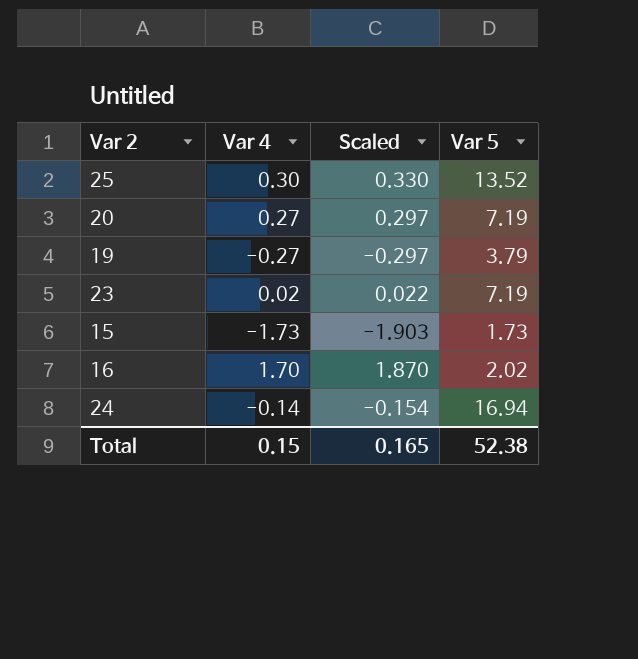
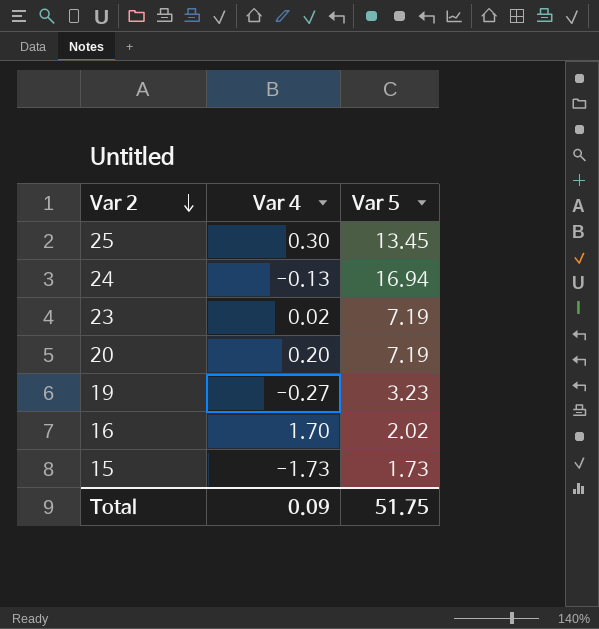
row order: none -> Var 2 descending
column Scaled | formula: [Var 4] * 1.1 -> none
25 | Var 5: 13.52 -> 13.45
24 | Var 4: -0.14 -> -0.13
20 | Var 4: 0.27 -> 0.20
19 | Var 5: 3.79 -> 3.23
Total | Var 4: 0.15 -> 0.09
Total | Var 5: 52.38 -> 51.75

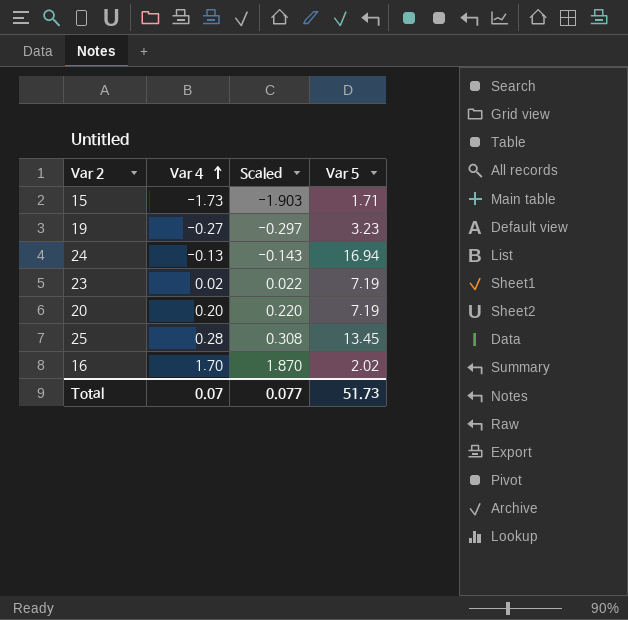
row order: Var 2 descending -> Var 4 ascending
column Scaled | formula: none -> [Var 4] * 1.1
15 | Var 5: 1.73 -> 1.71
25 | Var 4: 0.30 -> 0.28
Total | Var 4: 0.09 -> 0.07
Total | Var 5: 51.75 -> 51.73

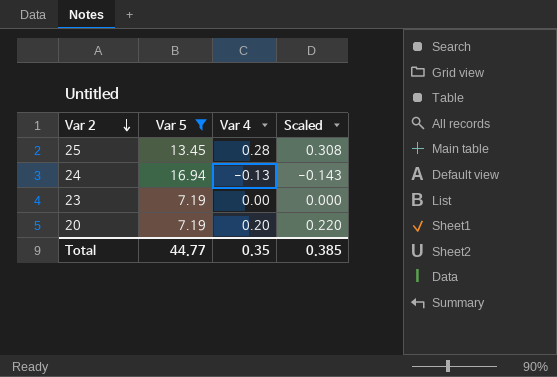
filter: none -> Var 5 >= 7.19
row order: Var 4 ascending -> Var 2 descending
column Var 5 | position: 4 -> 2
23 | Var 4: 0.02 -> 0.00
23 | Scaled: 0.022 -> 0.000
Total | Var 5: 51.73 -> 44.77
Total | Var 4: 0.07 -> 0.35
Total | Scaled: 0.077 -> 0.385

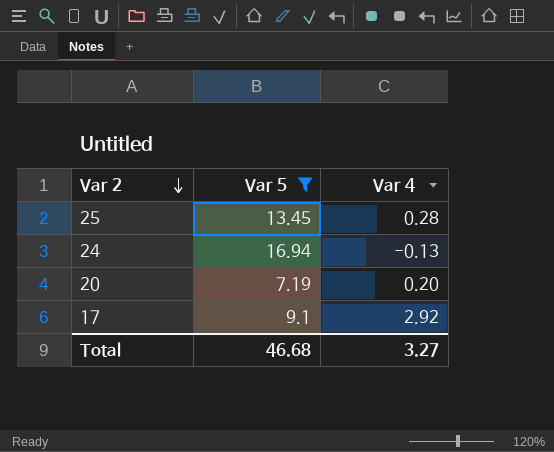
column Scaled | formula: [Var 4] * 1.1 -> none
row 23: 7.19 | 0.00 | 0.000 -> none
row 17: none -> 9.1 | 2.92
Total | Var 5: 44.77 -> 46.68
Total | Var 4: 0.35 -> 3.27

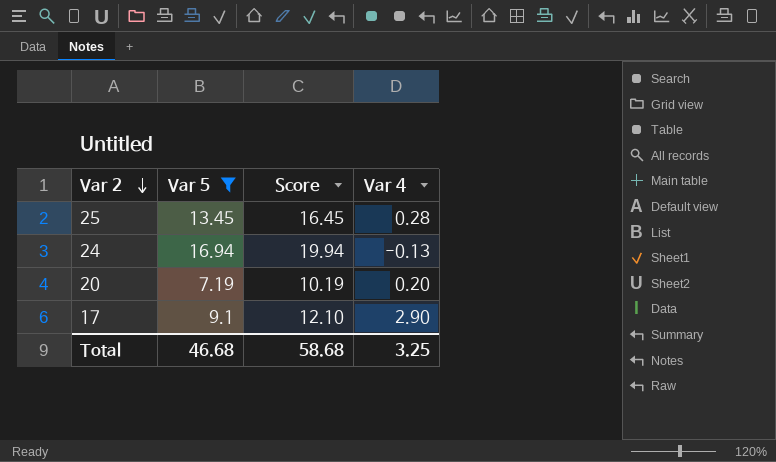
column Score | formula: none -> [Var 5] + 3
17 | Var 4: 2.92 -> 2.90
Total | Var 4: 3.27 -> 3.25

